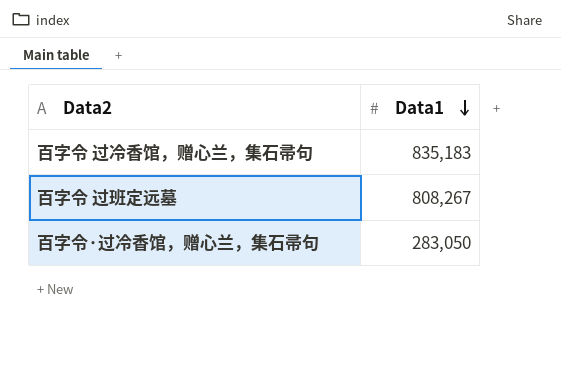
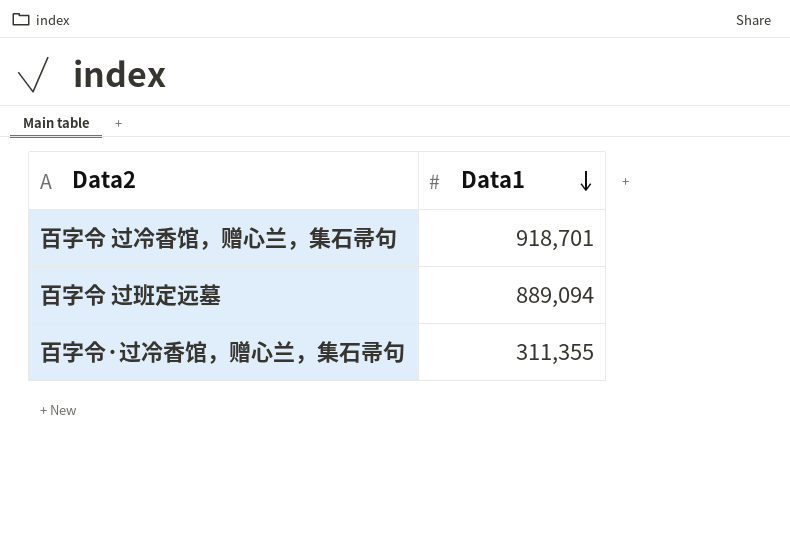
百字令 过冷香馆，赠心兰，集石帚句 | Data1: 835,183 -> 918,701
百字令 过班定远墓 | Data1: 808,267 -> 889,094
百字令·过冷香馆，赠心兰，集石帚句 | Data1: 283,050 -> 311,355

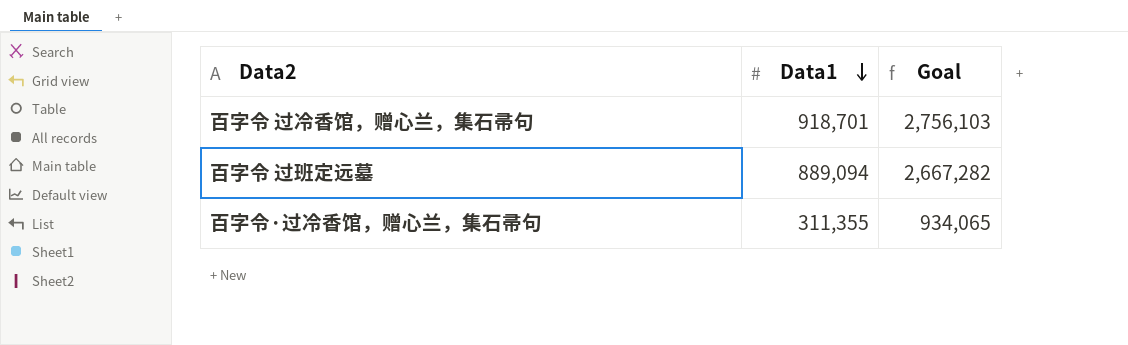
column Goal | formula: none -> [Data1] * 3

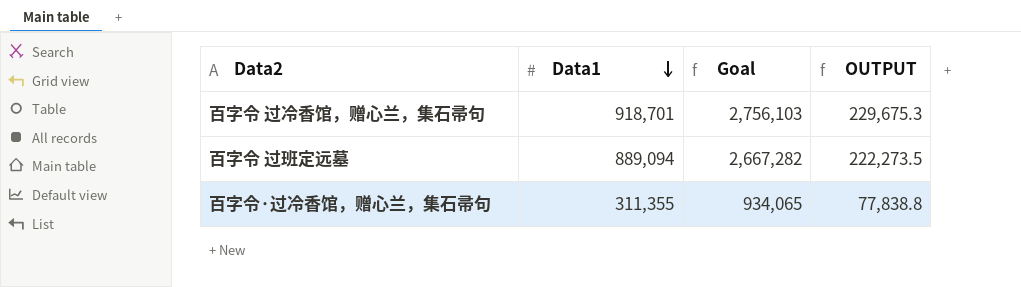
column OUTPUT | formula: none -> [Data1] * 0.25

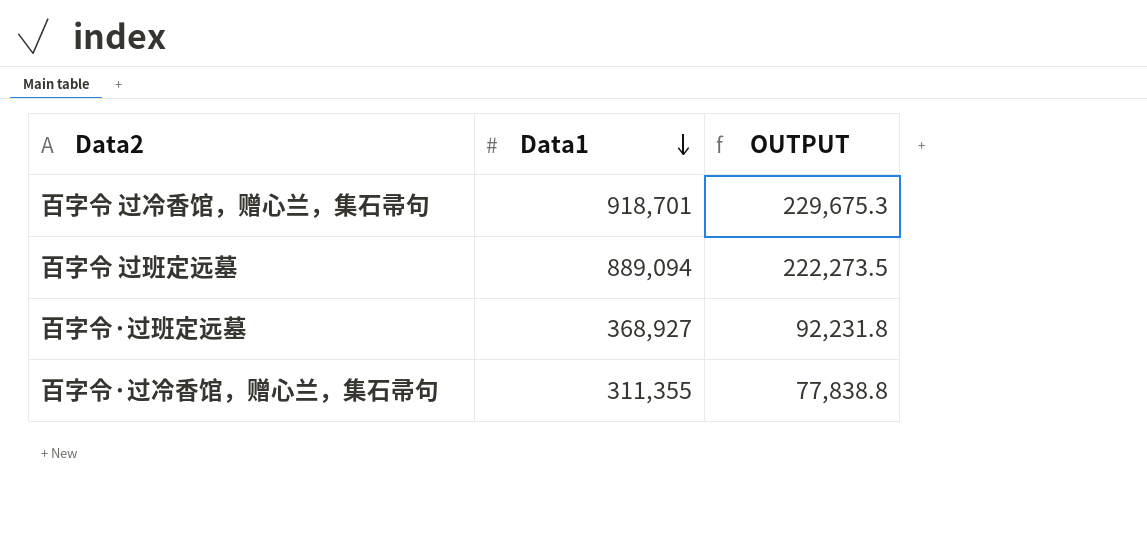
column Goal | formula: [Data1] * 3 -> none
row 百字令·过班定远墓: none -> 368,927 | 92,231.8

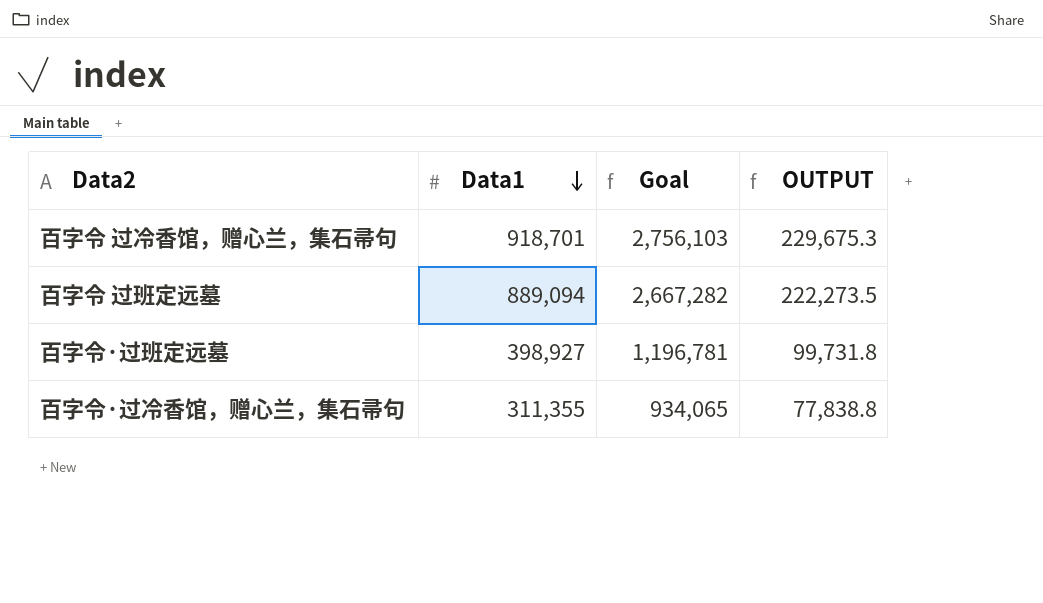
column Goal | formula: none -> [Data1] * 3
百字令·过班定远墓 | Data1: 368,927 -> 398,927
百字令·过班定远墓 | OUTPUT: 92,231.8 -> 99,731.8

